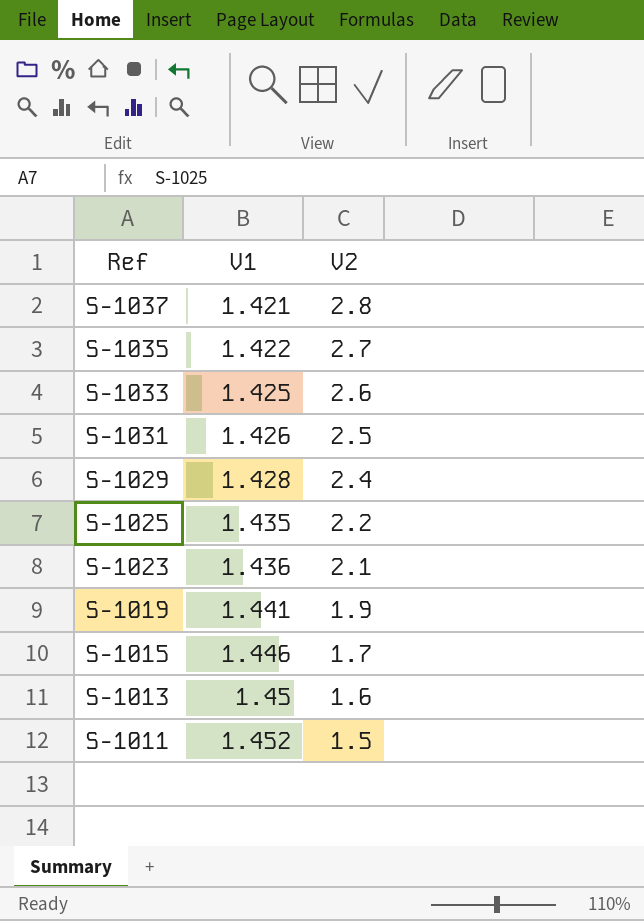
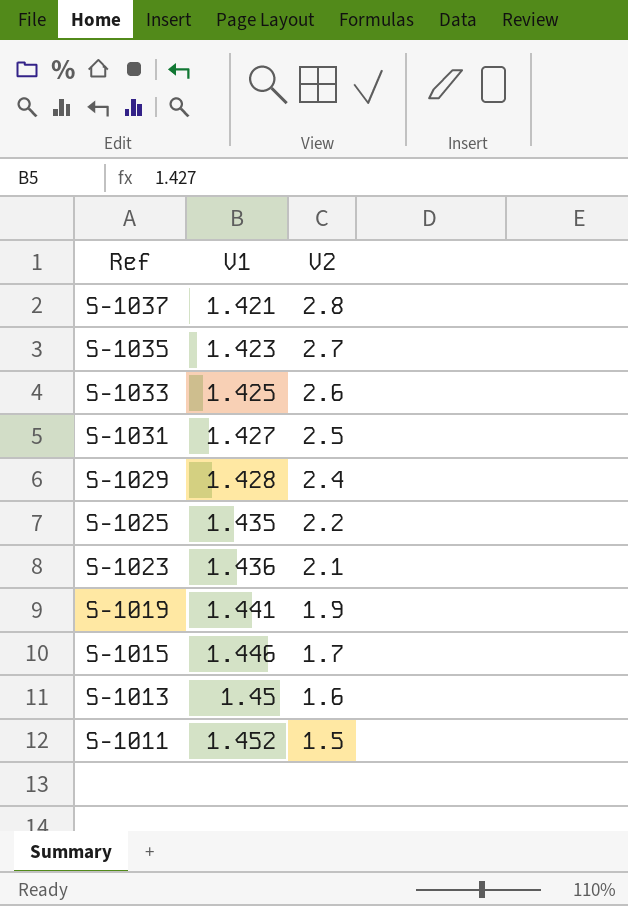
S-1035 | V1: 1.422 -> 1.423
S-1031 | V1: 1.426 -> 1.427

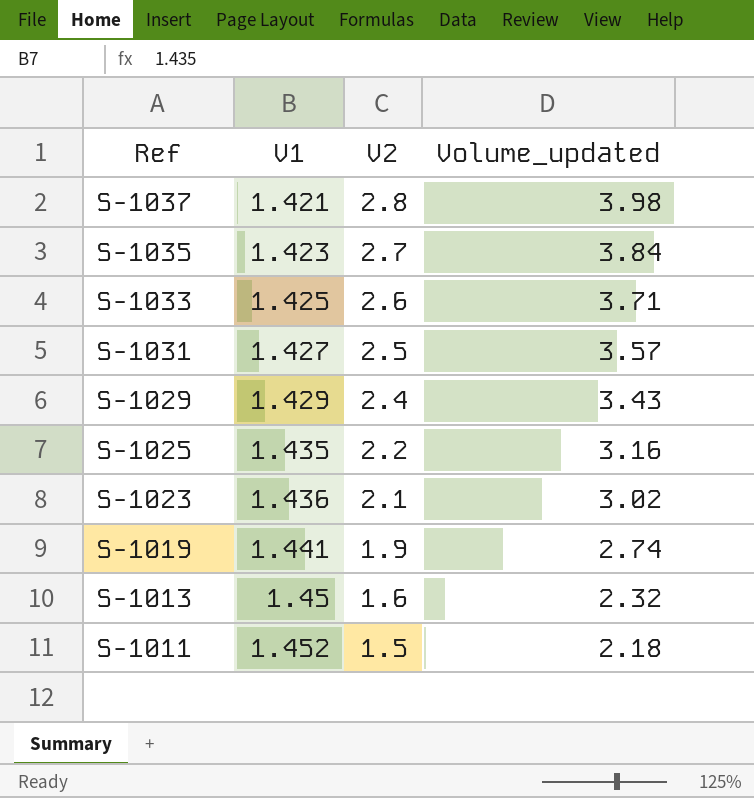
column Volume_updated | formula: none -> [V1] * [V2]
row S-1015: 1.446 | 1.7 -> none
S-1029 | V1: 1.428 -> 1.429

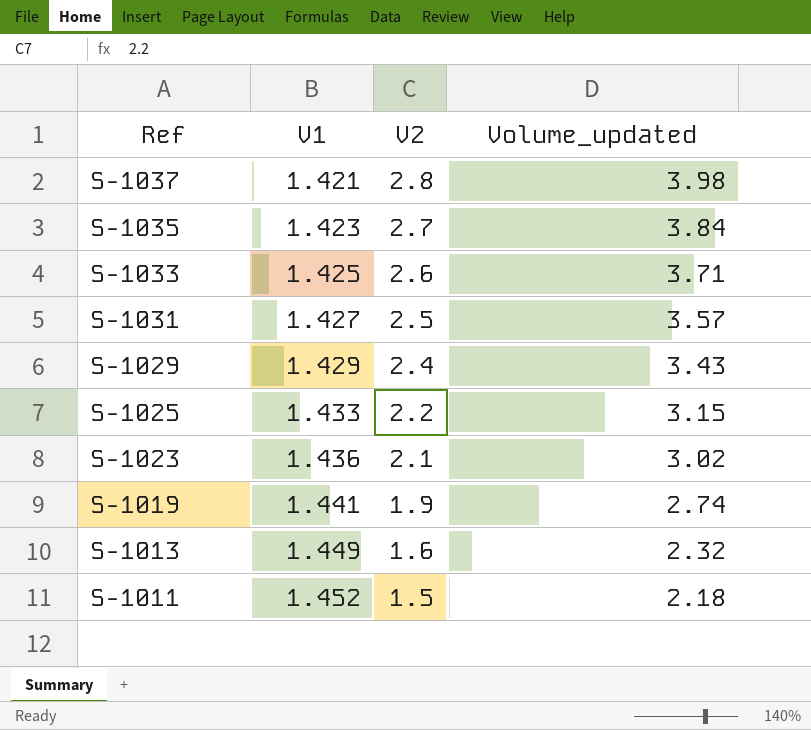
S-1025 | V1: 1.435 -> 1.433
S-1025 | Volume_updated: 3.16 -> 3.15
S-1013 | V1: 1.45 -> 1.449

